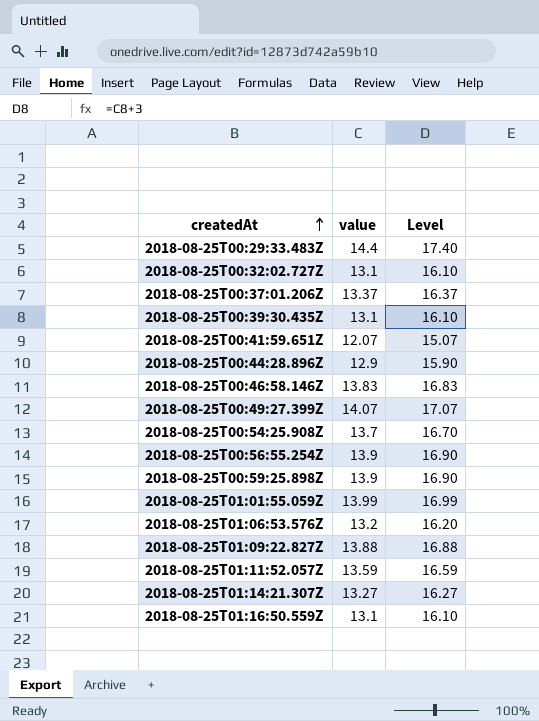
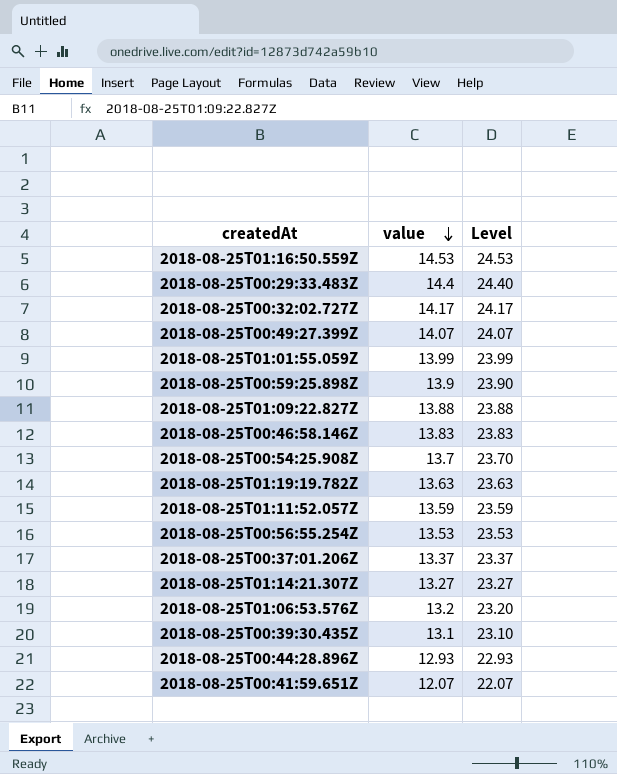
row order: createdAt ascending -> value descending
column Level | formula: [value] + 3 -> [value] + 10
2018-08-25T01:16:50.559Z | value: 13.1 -> 14.53
2018-08-25T00:32:02.727Z | value: 13.1 -> 14.17
row 2018-08-25T01:19:19.782Z: none -> 13.63 | 23.63
2018-08-25T00:56:55.254Z | value: 13.9 -> 13.53
2018-08-25T00:44:28.896Z | value: 12.9 -> 12.93

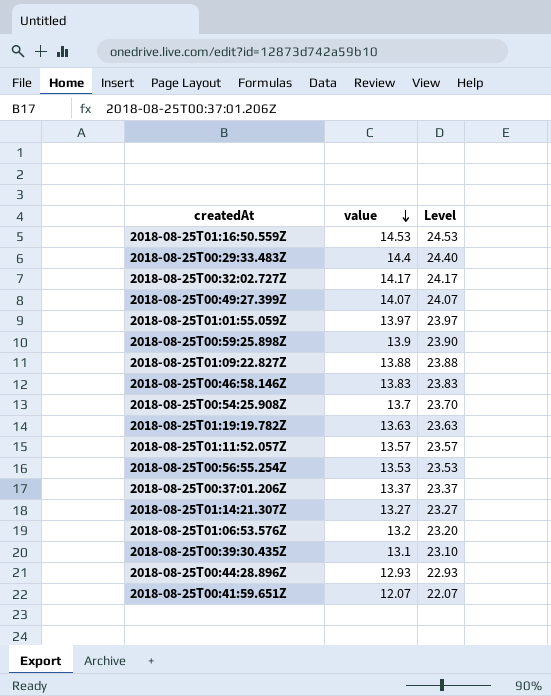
2018-08-25T01:01:55.059Z | value: 13.99 -> 13.97
2018-08-25T01:01:55.059Z | Level: 23.99 -> 23.97
2018-08-25T01:11:52.057Z | value: 13.59 -> 13.57
2018-08-25T01:11:52.057Z | Level: 23.59 -> 23.57

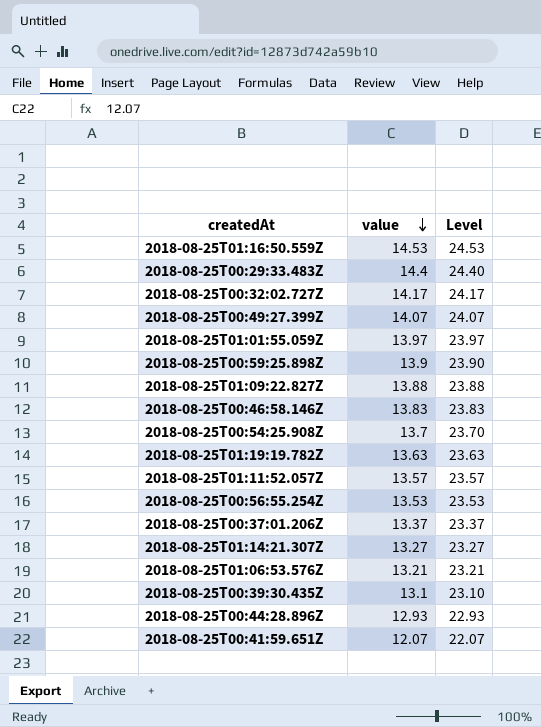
2018-08-25T01:06:53.576Z | value: 13.2 -> 13.21
2018-08-25T01:06:53.576Z | Level: 23.20 -> 23.21

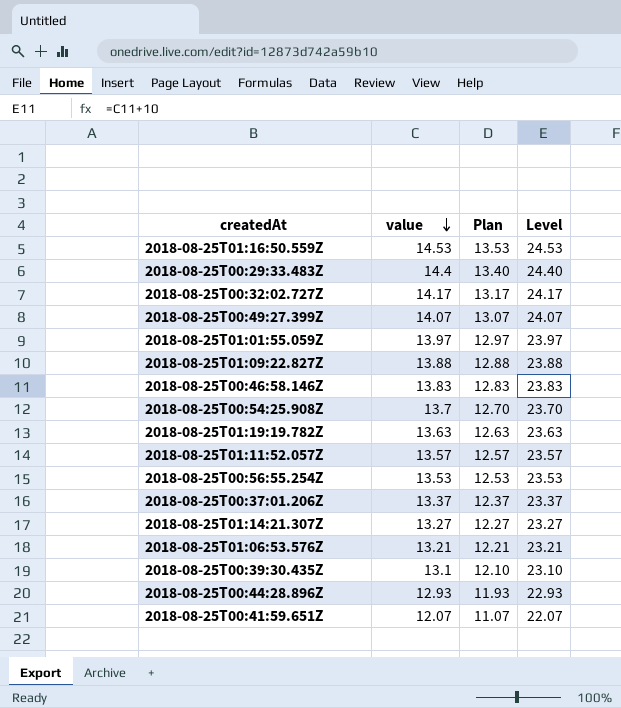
column Plan | formula: none -> [value] - 1
row 2018-08-25T00:59:25.898Z: 13.9 | 23.90 -> none

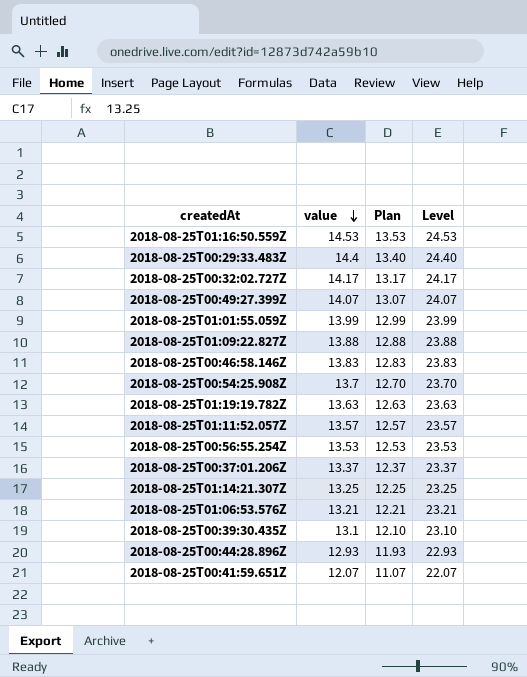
2018-08-25T01:01:55.059Z | value: 13.97 -> 13.99
2018-08-25T01:01:55.059Z | Plan: 12.97 -> 12.99
2018-08-25T01:01:55.059Z | Level: 23.97 -> 23.99
2018-08-25T01:14:21.307Z | value: 13.27 -> 13.25
2018-08-25T01:14:21.307Z | Plan: 12.27 -> 12.25
2018-08-25T01:14:21.307Z | Level: 23.27 -> 23.25

